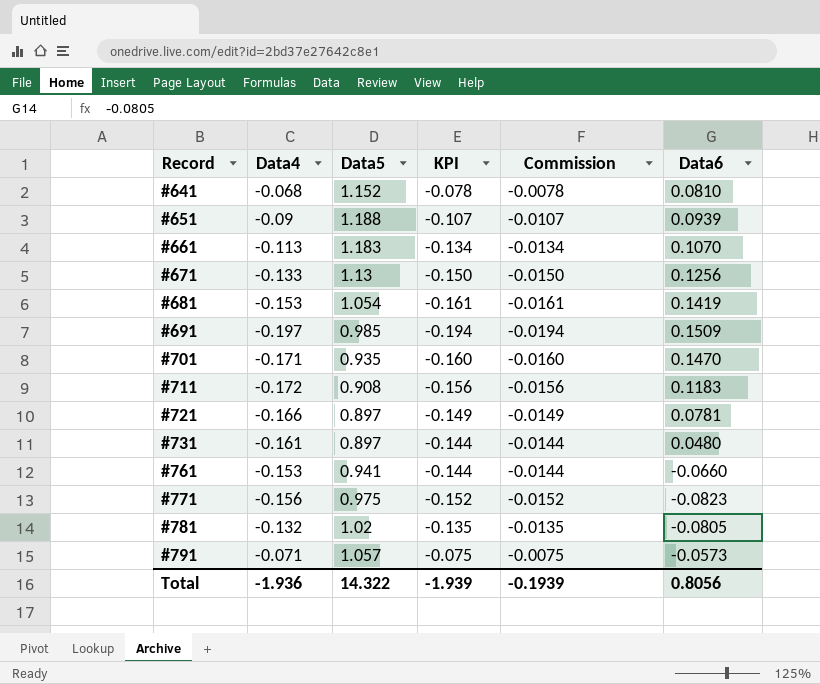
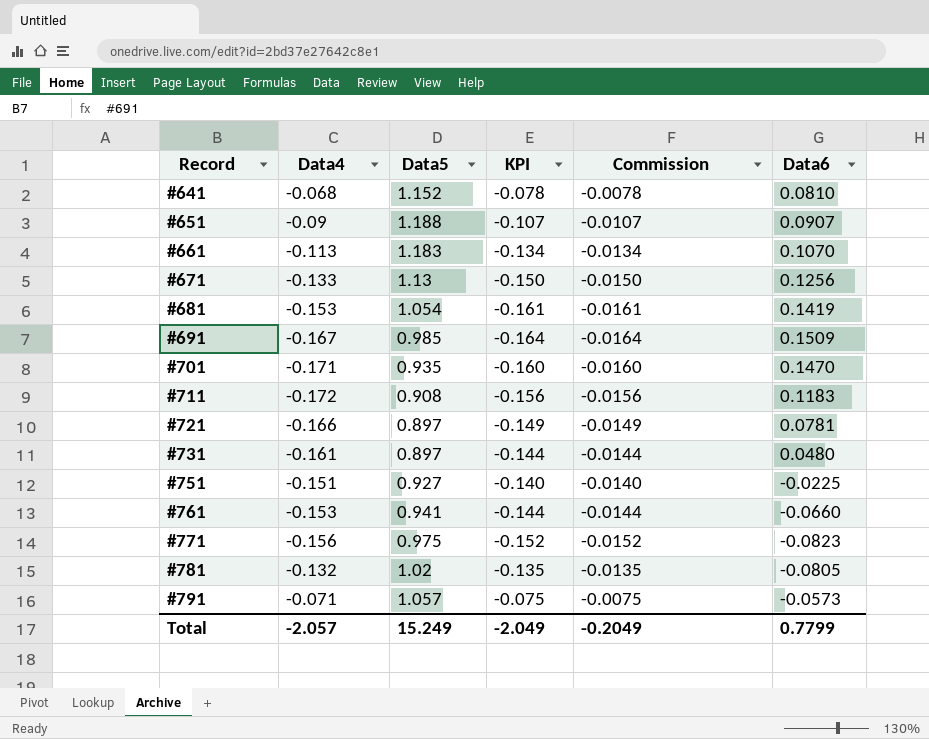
#651 | Data6: 0.0939 -> 0.0907
#691 | Data4: -0.197 -> -0.167
#691 | KPI: -0.194 -> -0.164
#691 | Commission: -0.0194 -> -0.0164
row #751: none -> -0.151 | 0.927 | -0.140 | -0.0140 | -0.0225
Total | Data4: -1.936 -> -2.057
Total | Data5: 14.322 -> 15.249
Total | KPI: -1.939 -> -2.049
Total | Commission: -0.1939 -> -0.2049
Total | Data6: 0.8056 -> 0.7799

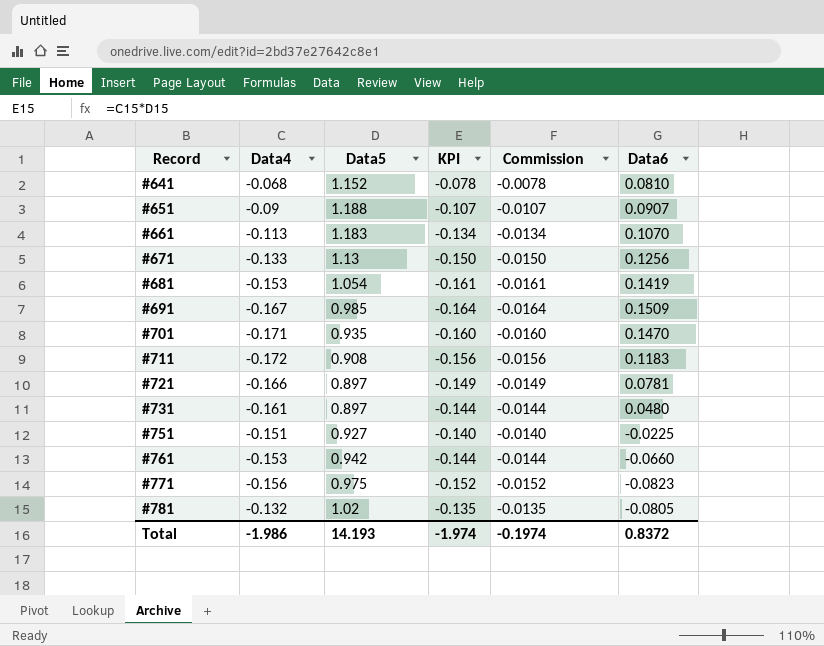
row #791: -0.071 | 1.057 | -0.075 | -0.0075 | -0.0573 -> none
#761 | Data5: 0.941 -> 0.942
Total | Data4: -2.057 -> -1.986
Total | Data5: 15.249 -> 14.193
Total | KPI: -2.049 -> -1.974
Total | Commission: -0.2049 -> -0.1974
Total | Data6: 0.7799 -> 0.8372

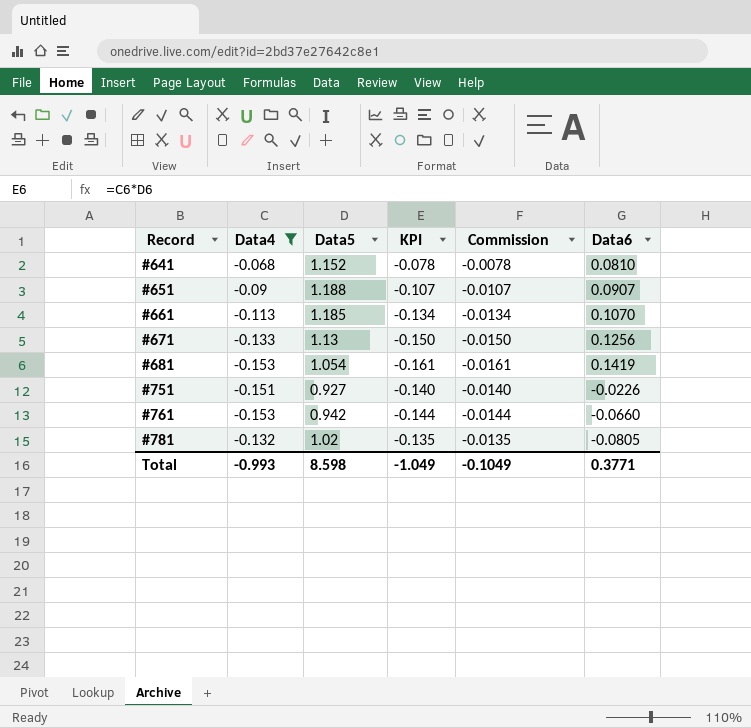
filter: none -> Data4 >= -0.153
#661 | Data5: 1.183 -> 1.185
#751 | Data6: -0.0225 -> -0.0226
Total | Data4: -1.986 -> -0.993
Total | Data5: 14.193 -> 8.598
Total | KPI: -1.974 -> -1.049
Total | Commission: -0.1974 -> -0.1049
Total | Data6: 0.8372 -> 0.3771

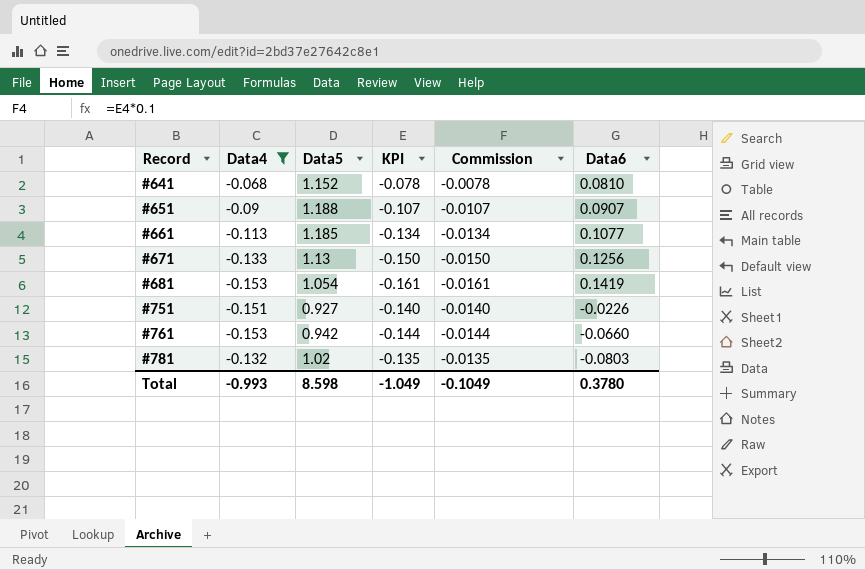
#661 | Data6: 0.1070 -> 0.1077
#781 | Data6: -0.0805 -> -0.0803
Total | Data6: 0.3771 -> 0.3780

